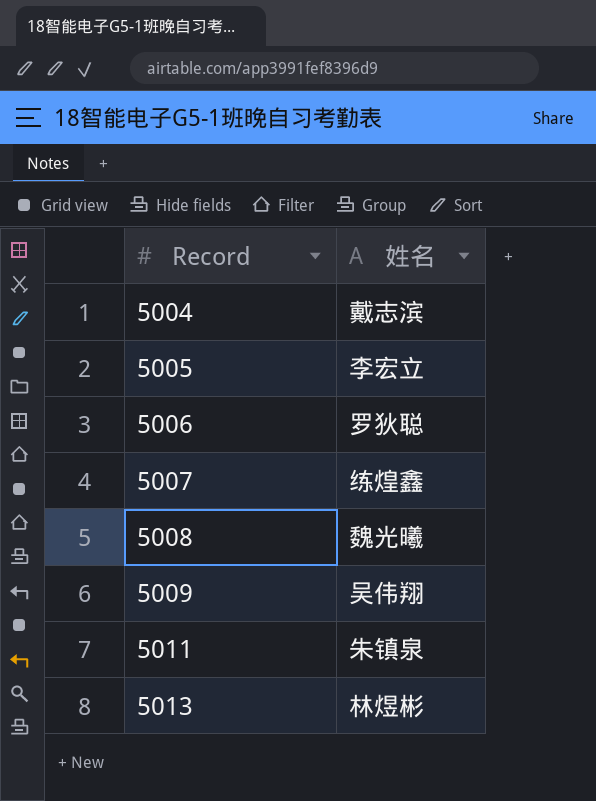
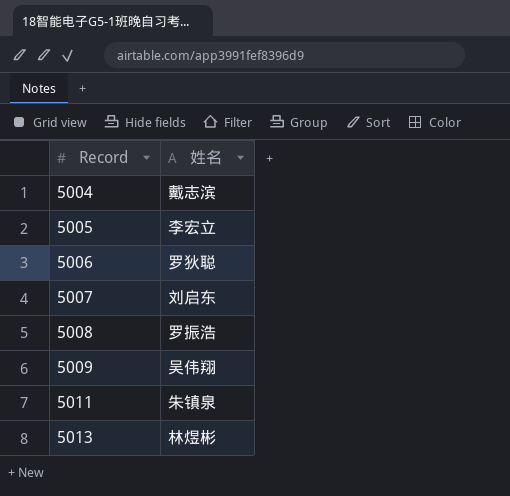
5007 | 姓名: 练煌鑫 -> 刘启东
5008 | 姓名: 魏光曦 -> 罗振浩

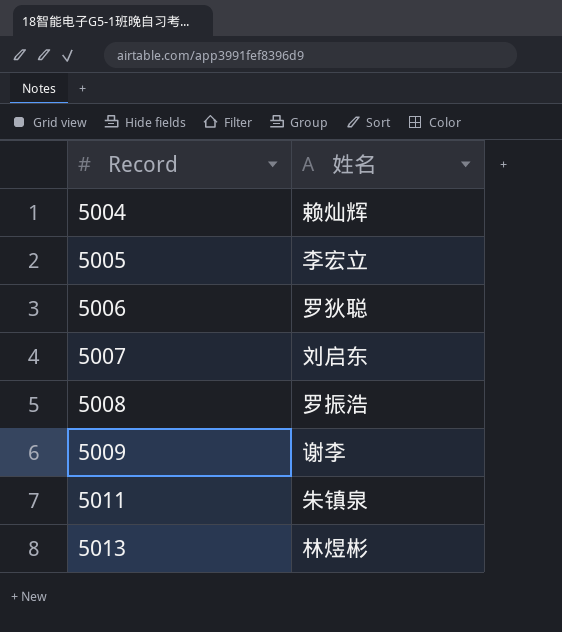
5004 | 姓名: 戴志滨 -> 赖灿辉
5009 | 姓名: 吴伟翔 -> 谢李

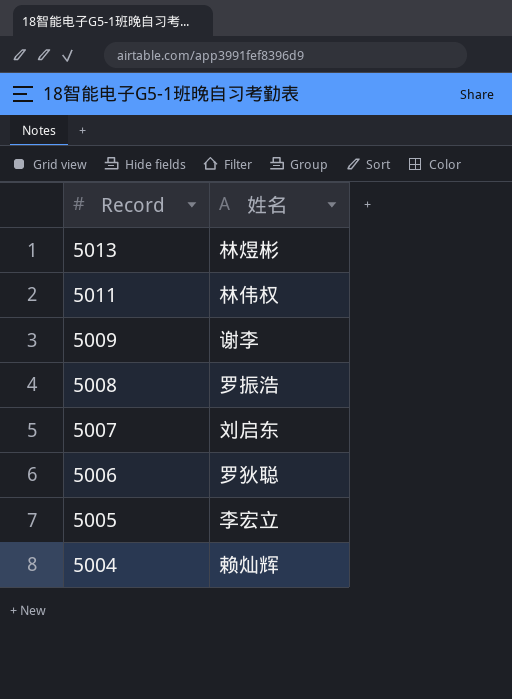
row order: Record ascending -> Record descending
5011 | 姓名: 朱镇泉 -> 林伟权

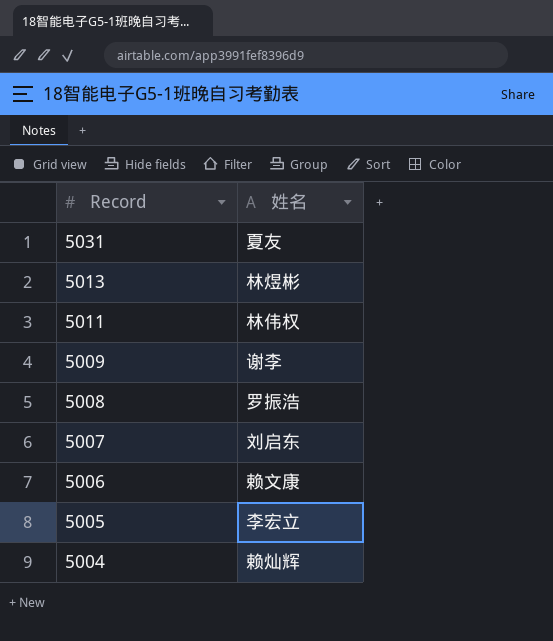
row 5031: none -> 夏友
5006 | 姓名: 罗狄聪 -> 赖文康

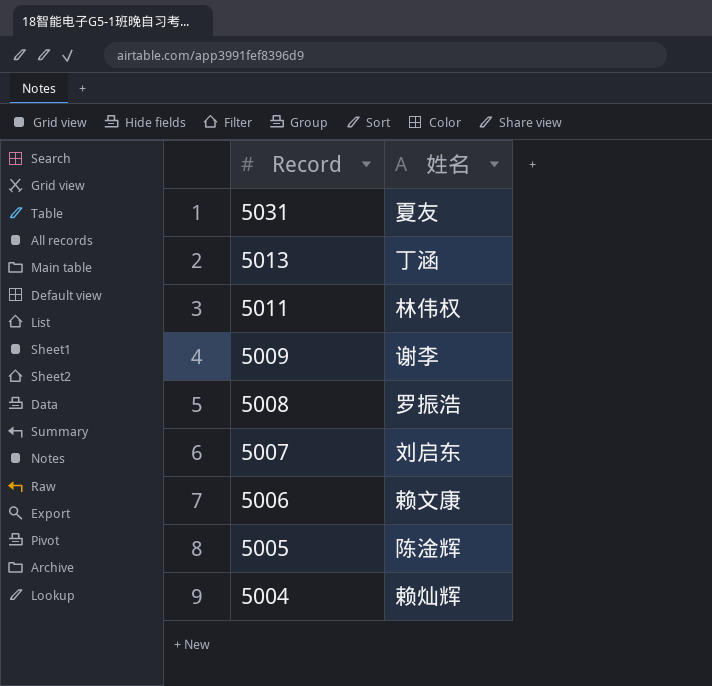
5013 | 姓名: 林煜彬 -> 丁涵
5005 | 姓名: 李宏立 -> 陈淦辉

